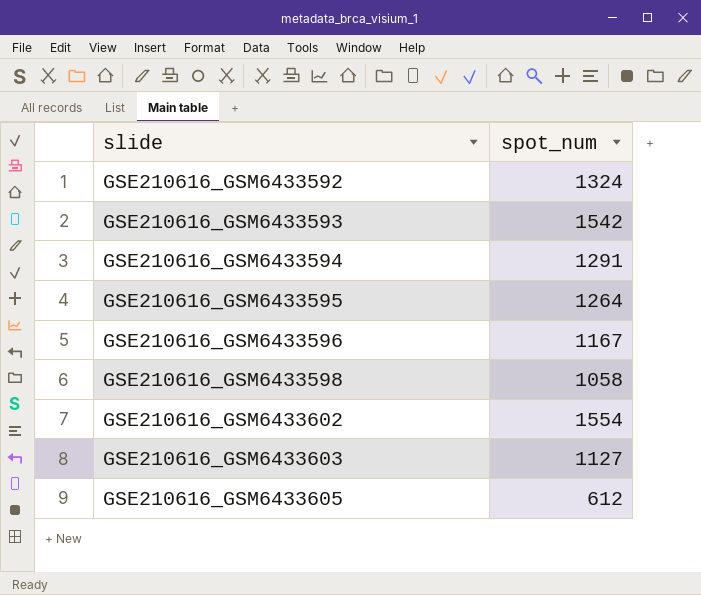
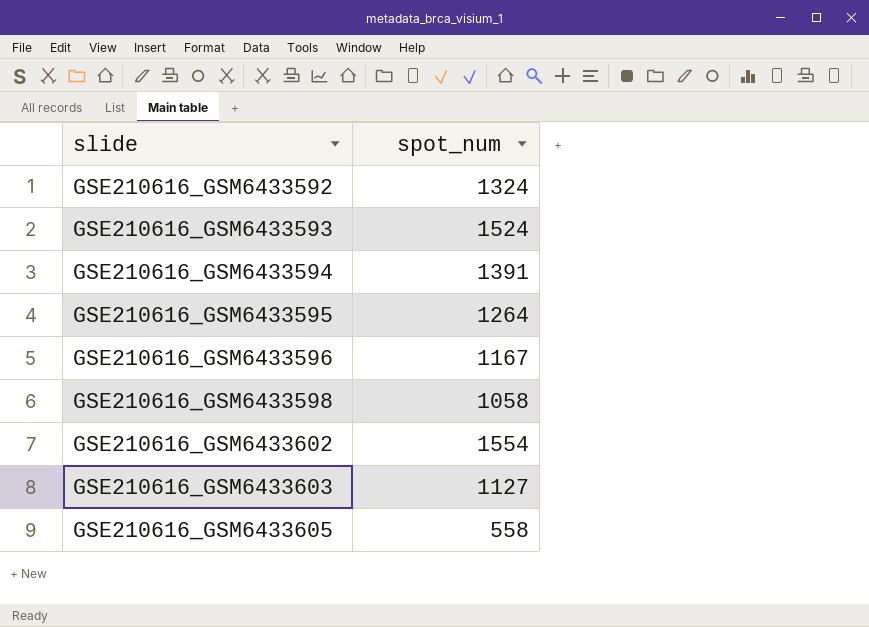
GSE210616_GSM6433593 | spot_num: 1542 -> 1524
GSE210616_GSM6433594 | spot_num: 1291 -> 1391
GSE210616_GSM6433605 | spot_num: 612 -> 558

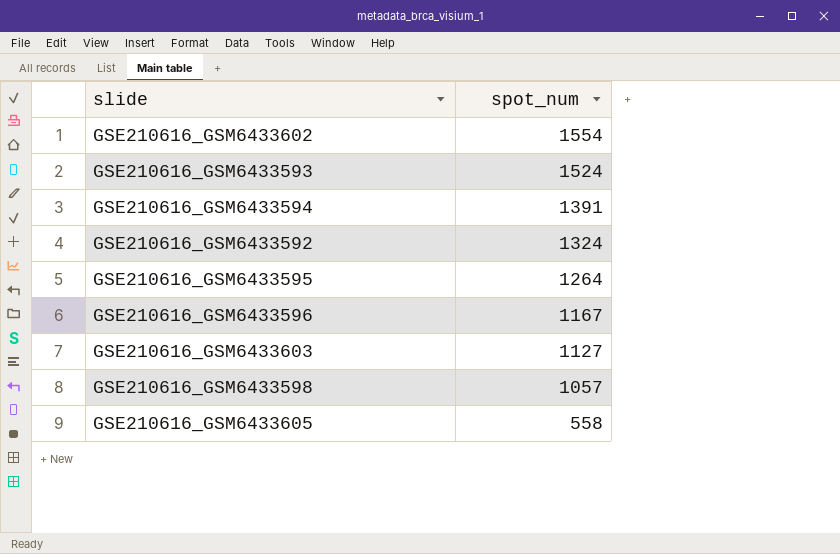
row order: slide ascending -> spot_num descending
GSE210616_GSM6433598 | spot_num: 1058 -> 1057

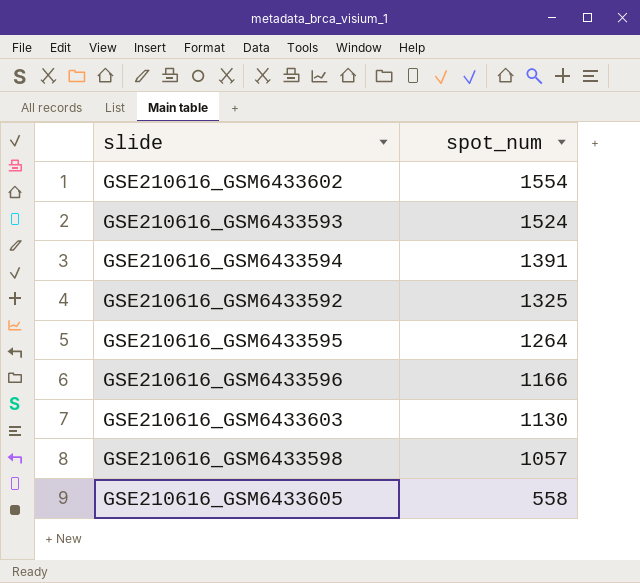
GSE210616_GSM6433592 | spot_num: 1324 -> 1325
GSE210616_GSM6433596 | spot_num: 1167 -> 1166
GSE210616_GSM6433603 | spot_num: 1127 -> 1130

